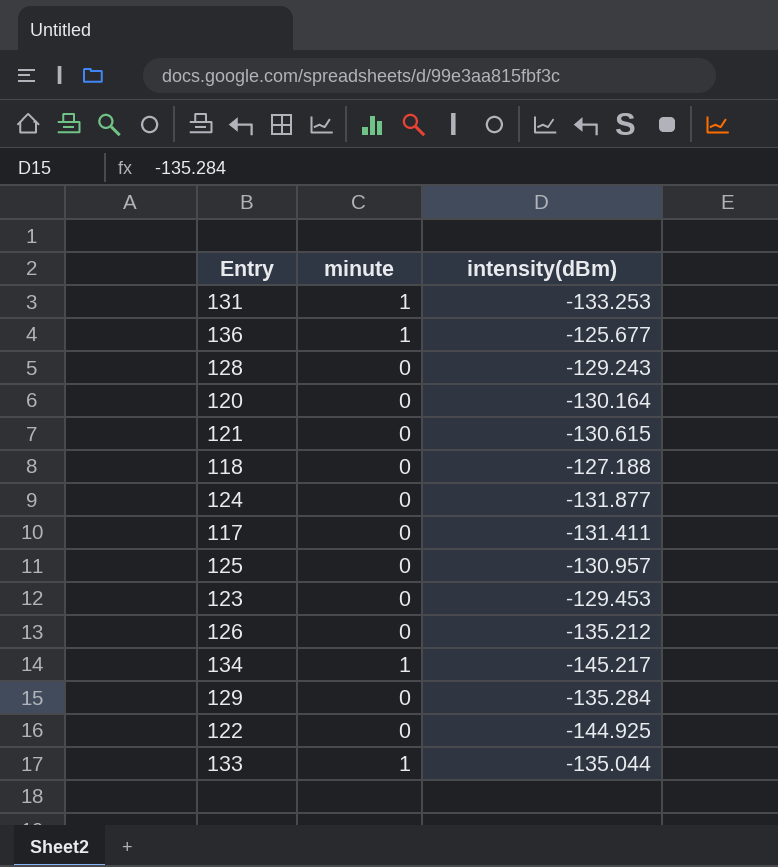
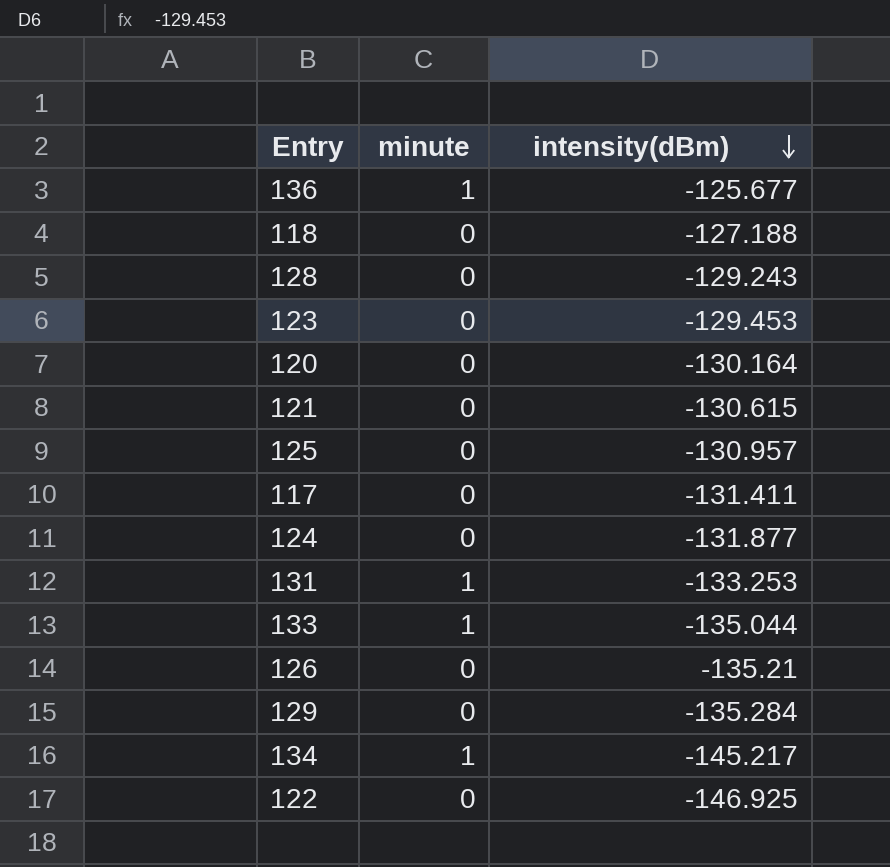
row order: none -> intensity(dBm) descending
126 | intensity(dBm): -135.212 -> -135.21
122 | intensity(dBm): -144.925 -> -146.925

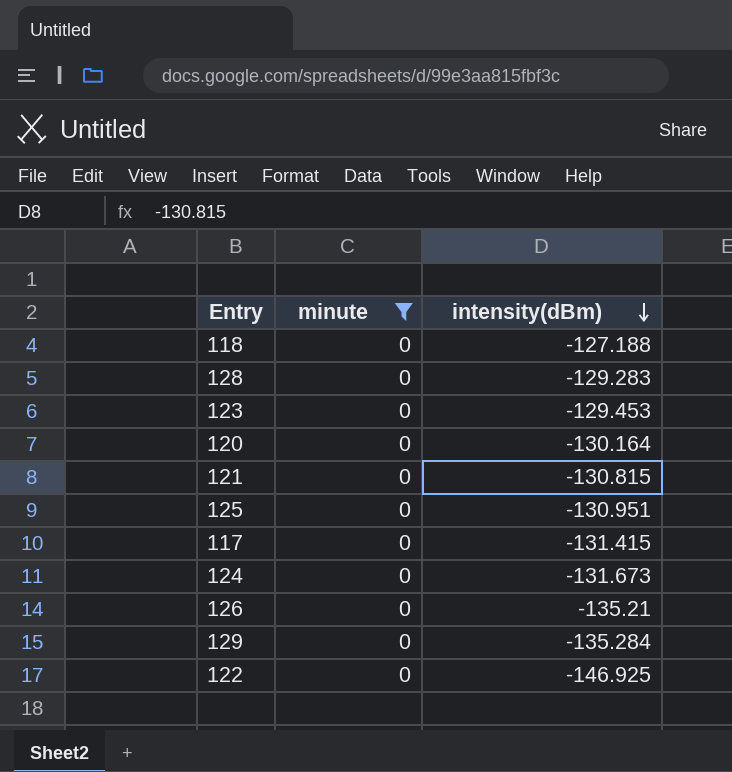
filter: none -> minute = 0
128 | intensity(dBm): -129.243 -> -129.283
121 | intensity(dBm): -130.615 -> -130.815
125 | intensity(dBm): -130.957 -> -130.951
117 | intensity(dBm): -131.411 -> -131.415
124 | intensity(dBm): -131.877 -> -131.673

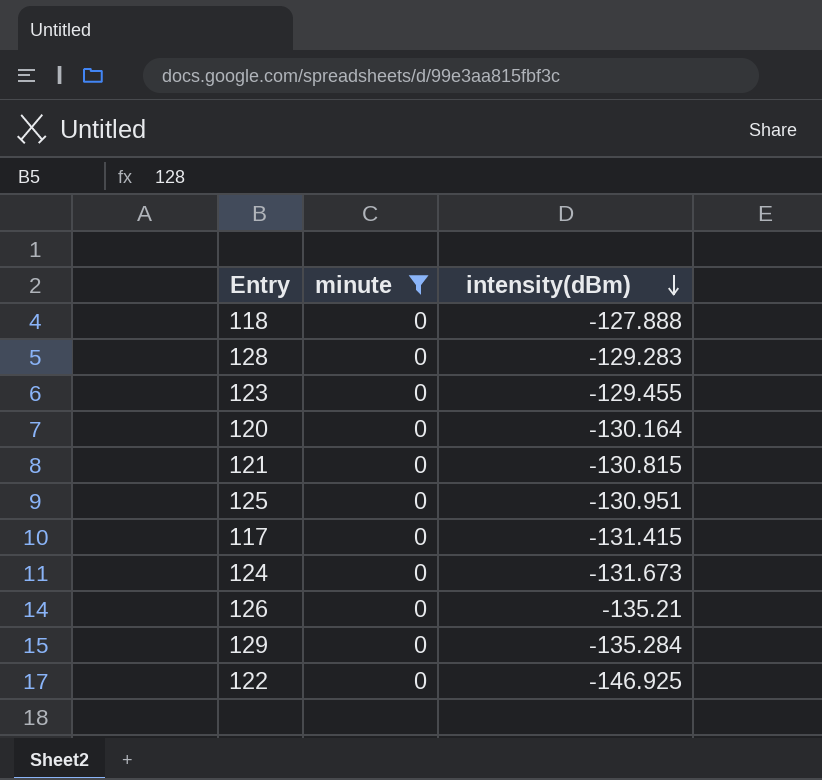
118 | intensity(dBm): -127.188 -> -127.888
123 | intensity(dBm): -129.453 -> -129.455

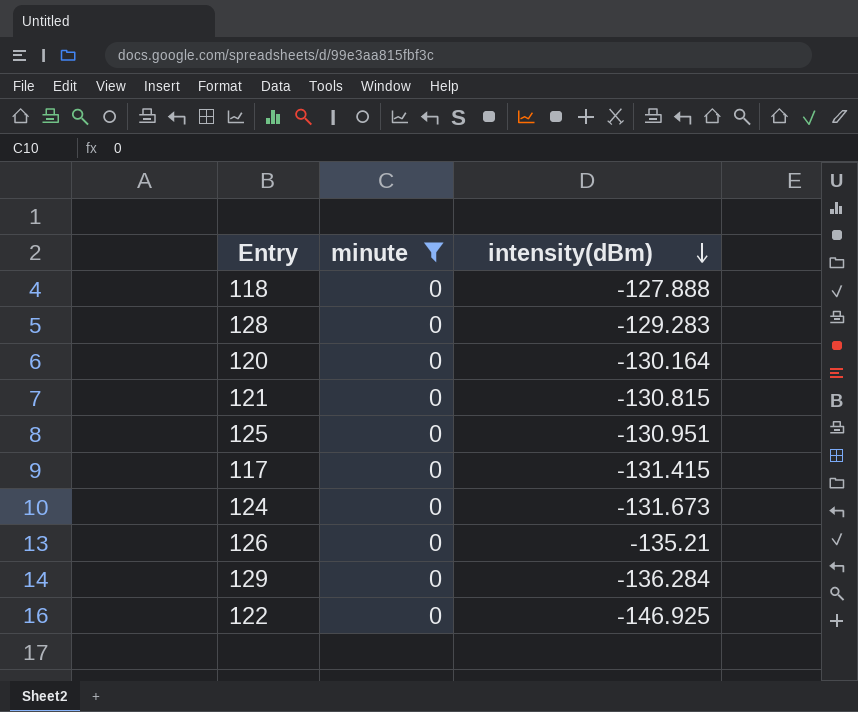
row 123: 0 | -129.455 -> none
129 | intensity(dBm): -135.284 -> -136.284

